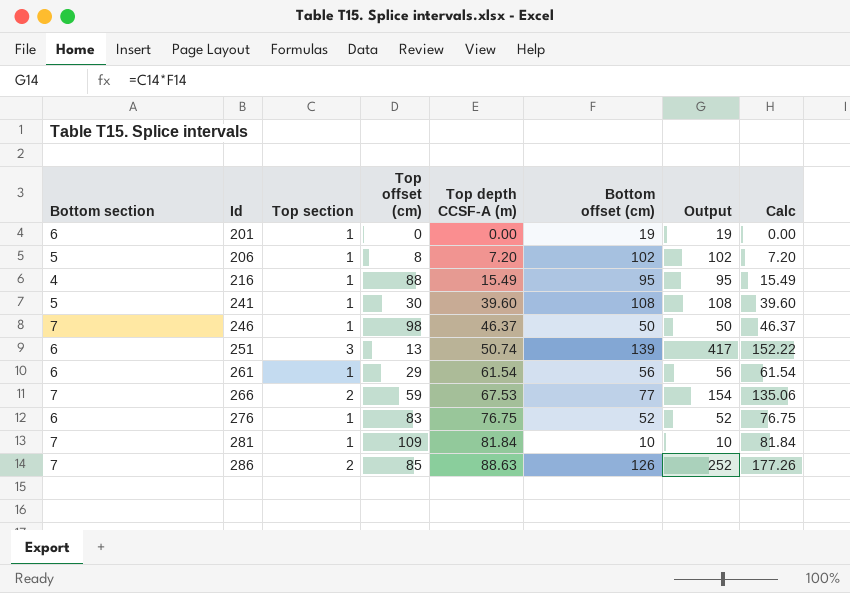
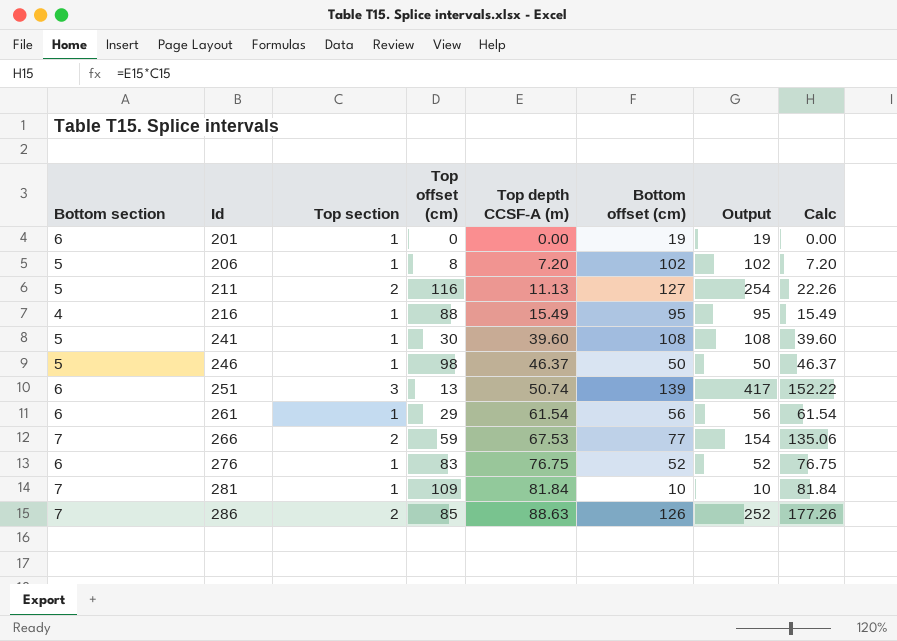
row 211: none -> 5 | 2 | 116 | 11.13 | 127 | 254 | 22.26
246 | Bottom section: 7 -> 5

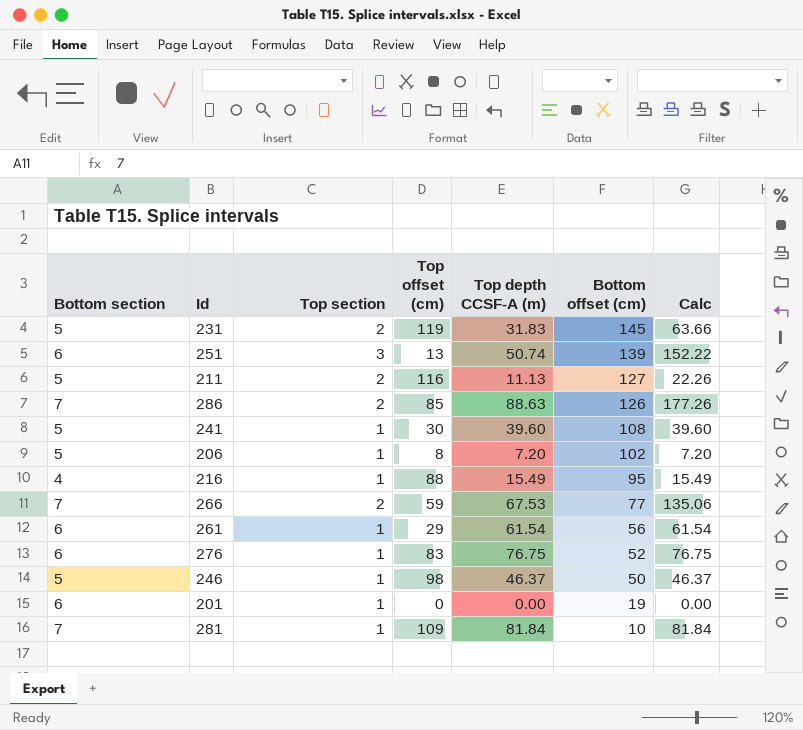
row order: Id ascending -> Bottom offset (cm) descending
column Output | formula: [Top section] * [Bottom offset (cm)] -> none
row 231: none -> 5 | 2 | 119 | 31.83 | 145 | 63.66

